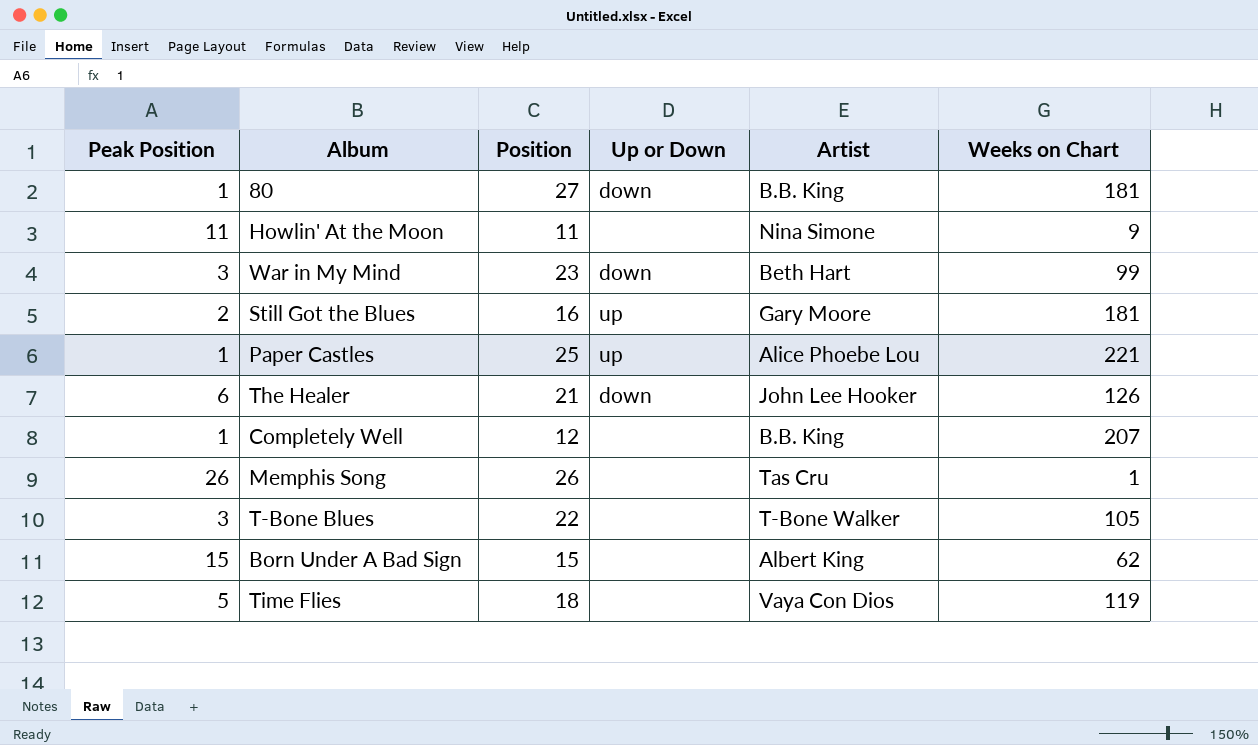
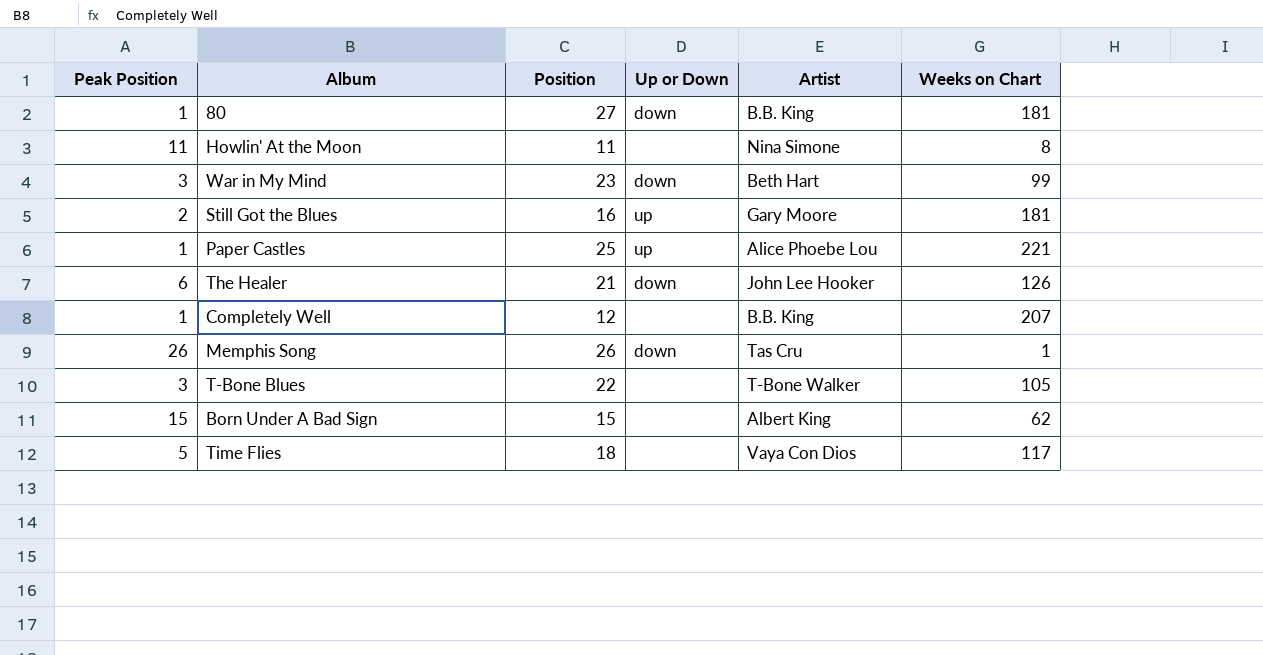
Howlin' At the Moon | Weeks on Chart: 9 -> 8
Memphis Song | Up or Down: none -> down
Time Flies | Weeks on Chart: 119 -> 117

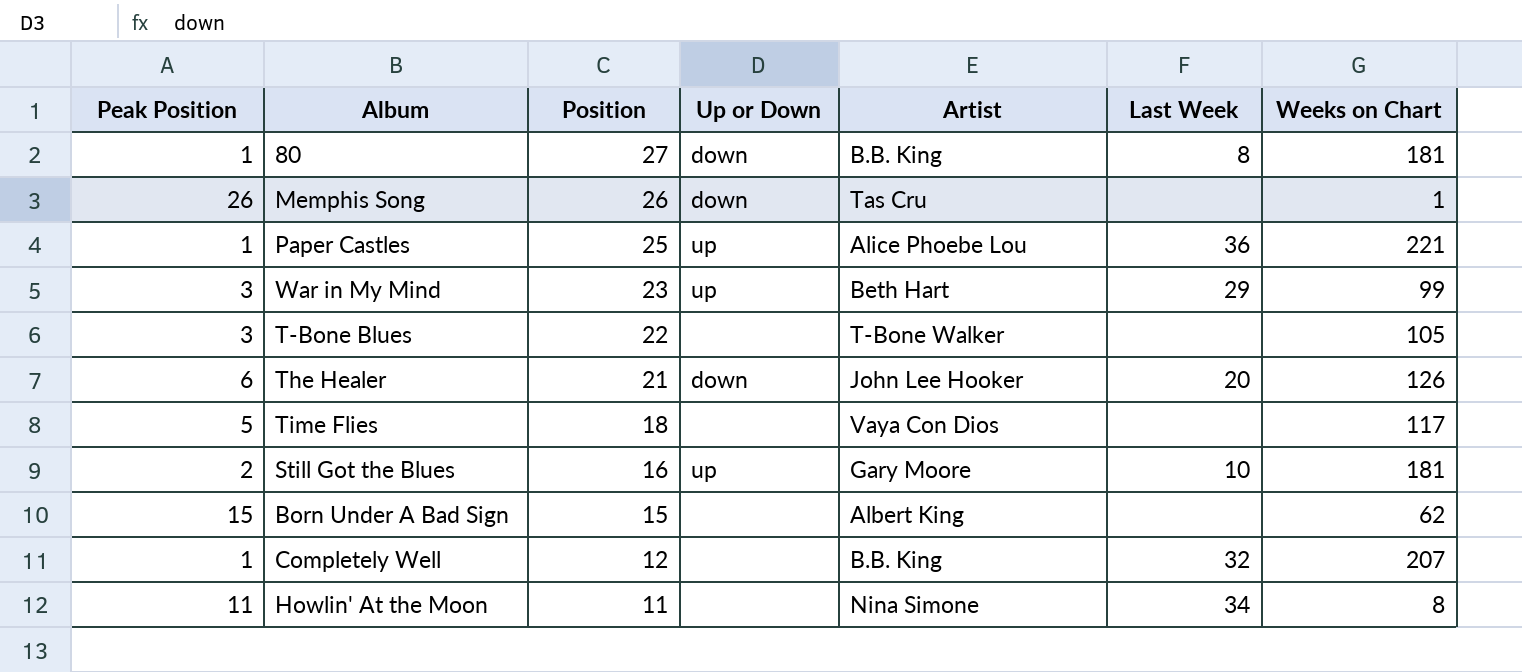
row order: none -> Position descending
column Last Week | position: none -> 6
War in My Mind | Up or Down: down -> up

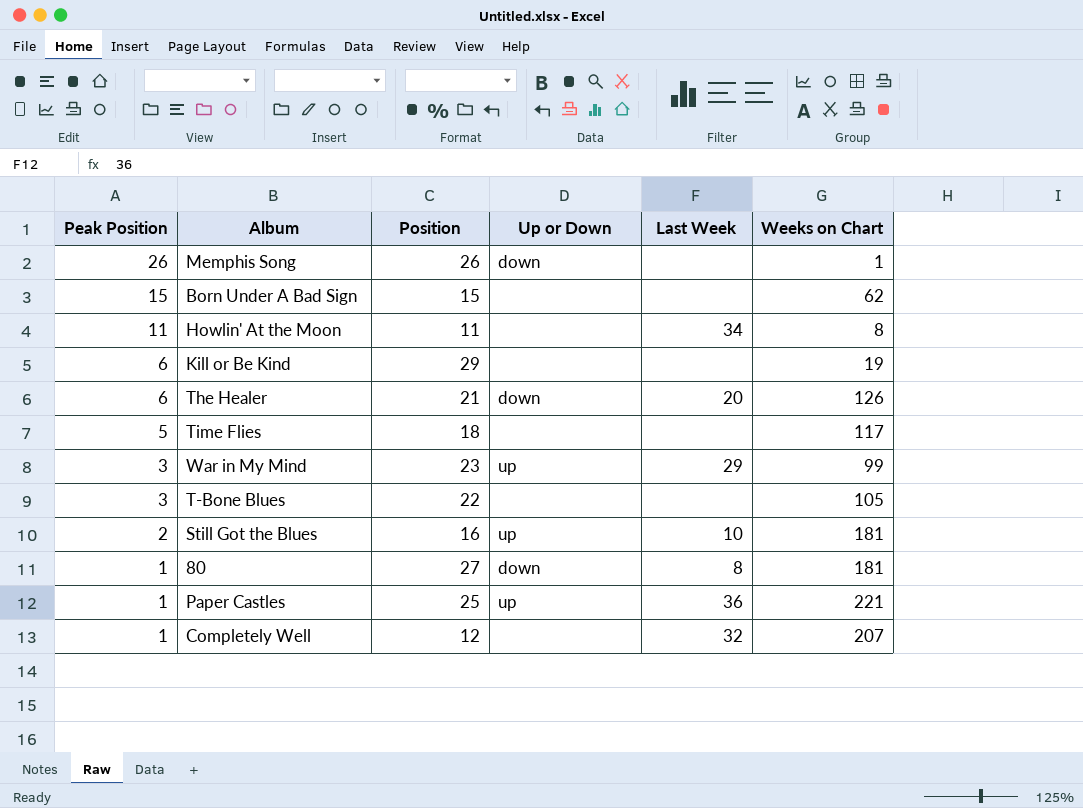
row order: Position descending -> Peak Position descending
column Artist | position: 5 -> none
row Kill or Be Kind: none -> 6 | 29 | none | none | 19

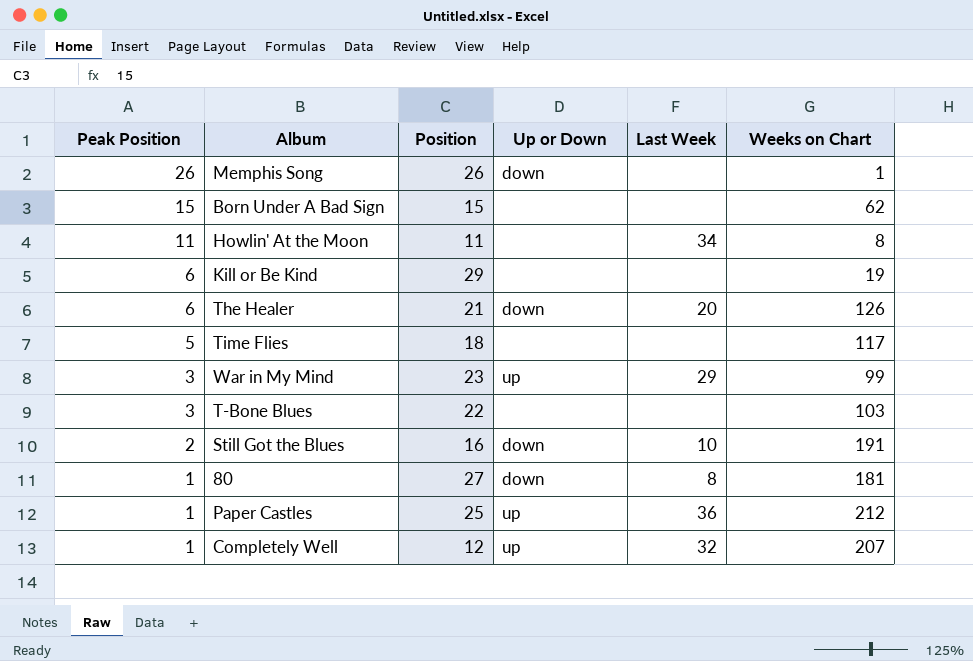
T-Bone Blues | Weeks on Chart: 105 -> 103
Still Got the Blues | Up or Down: up -> down
Still Got the Blues | Weeks on Chart: 181 -> 191
Paper Castles | Weeks on Chart: 221 -> 212
Completely Well | Up or Down: none -> up

